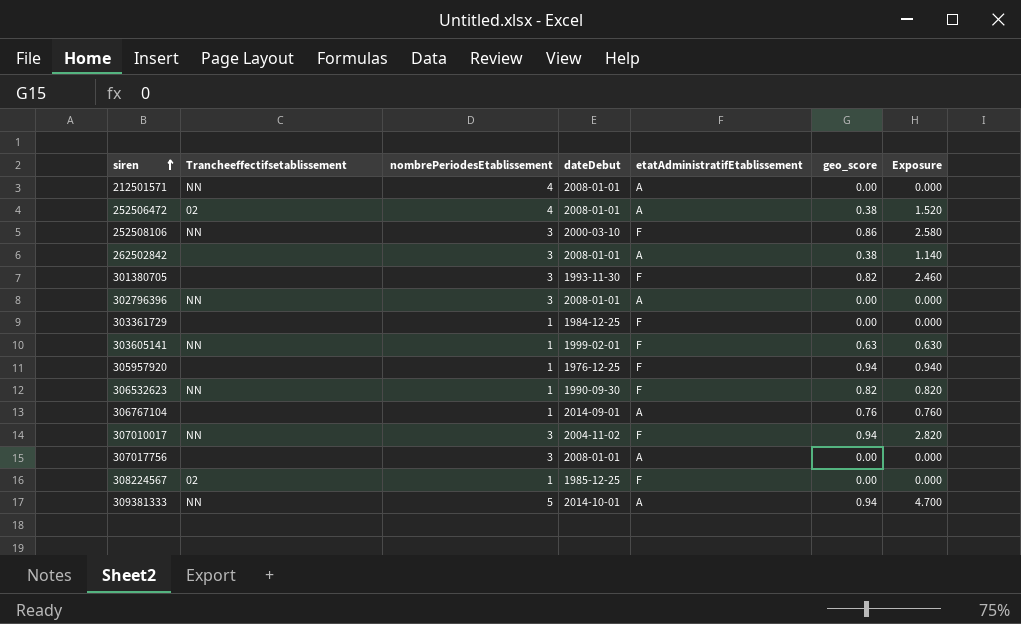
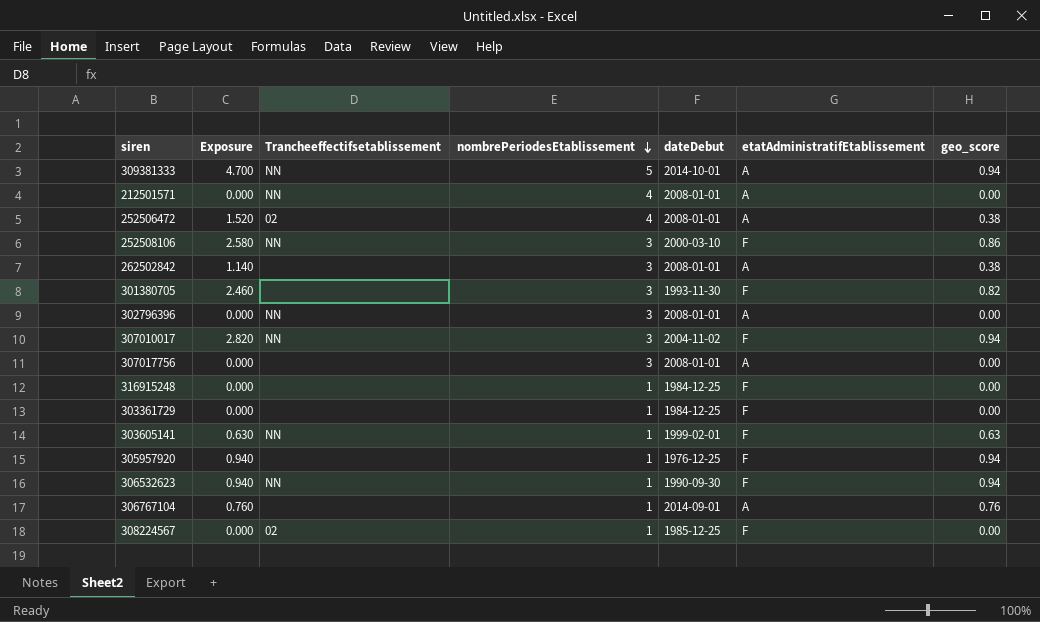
row order: siren ascending -> nombrePeriodesEtablissement descending
column Exposure | position: 7 -> 2
row 316915248: none -> 0.000 | none | 1 | 1984-12-25 | F | 0.00
306532623 | Exposure: 0.820 -> 0.940
306532623 | geo_score: 0.82 -> 0.94

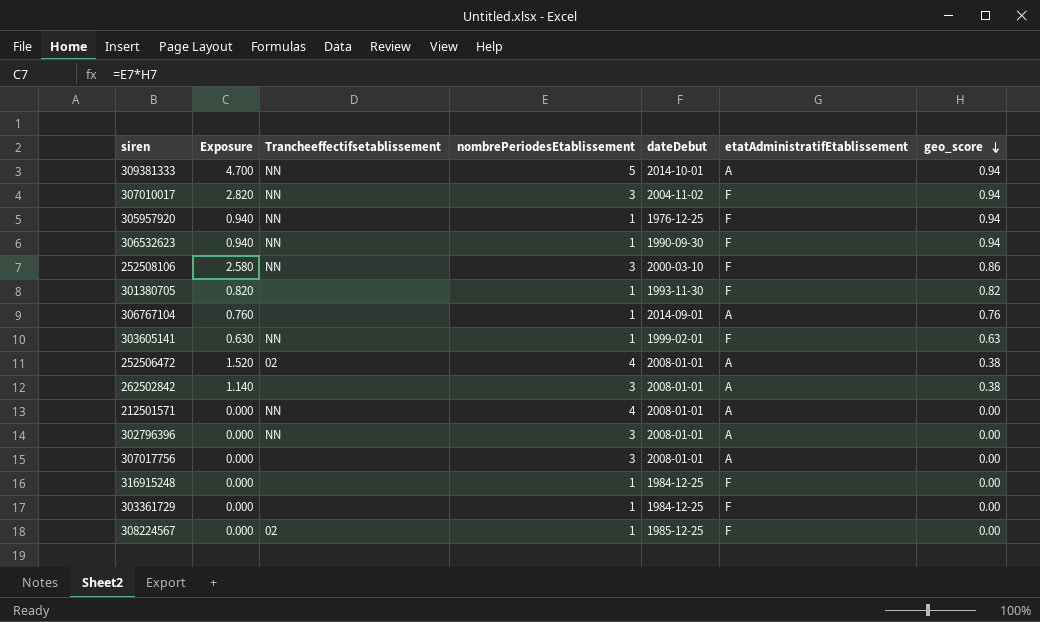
row order: nombrePeriodesEtablissement descending -> geo_score descending
305957920 | Trancheeffectifsetablissement: none -> NN
301380705 | Exposure: 2.460 -> 0.820
301380705 | nombrePeriodesEtablissement: 3 -> 1

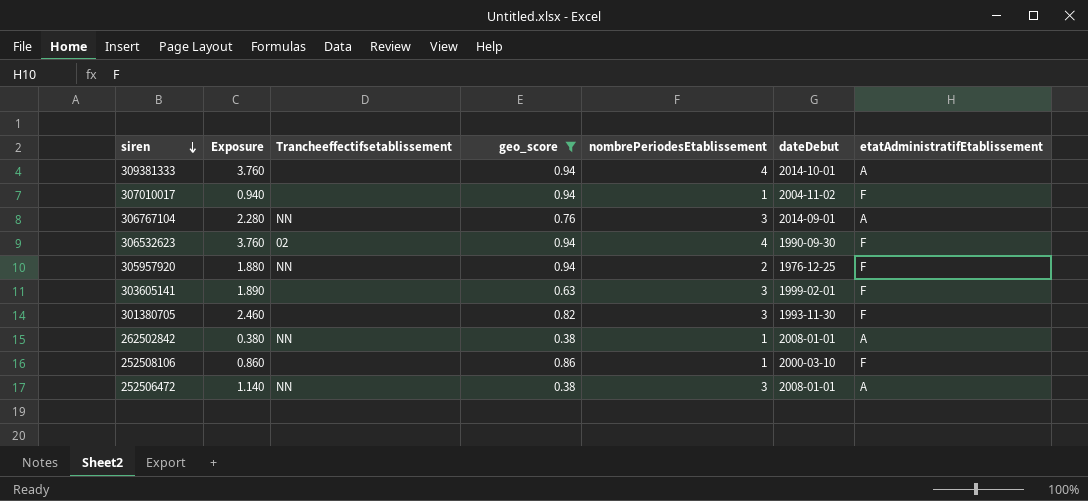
filter: none -> geo_score != 0.00
row order: geo_score descending -> siren descending
column geo_score | position: 7 -> 4
309381333 | Exposure: 4.700 -> 3.760
309381333 | Trancheeffectifsetablissement: NN -> none
309381333 | nombrePeriodesEtablissement: 5 -> 4
307010017 | Exposure: 2.820 -> 0.940
307010017 | Trancheeffectifsetablissement: NN -> none
307010017 | nombrePeriodesEtablissement: 3 -> 1
306767104 | Exposure: 0.760 -> 2.280
306767104 | Trancheeffectifsetablissement: none -> NN
306767104 | nombrePeriodesEtablissement: 1 -> 3
306532623 | Exposure: 0.940 -> 3.760
306532623 | Trancheeffectifsetablissement: NN -> 02
306532623 | nombrePeriodesEtablissement: 1 -> 4
305957920 | Exposure: 0.940 -> 1.880
305957920 | nombrePeriodesEtablissement: 1 -> 2
303605141 | Exposure: 0.630 -> 1.890
303605141 | Trancheeffectifsetablissement: NN -> none
303605141 | nombrePeriodesEtablissement: 1 -> 3
301380705 | Exposure: 0.820 -> 2.460
301380705 | nombrePeriodesEtablissement: 1 -> 3
262502842 | Exposure: 1.140 -> 0.380
262502842 | Trancheeffectifsetablissement: none -> NN
262502842 | nombrePeriodesEtablissement: 3 -> 1
252508106 | Exposure: 2.580 -> 0.860
252508106 | Trancheeffectifsetablissement: NN -> none
252508106 | nombrePeriodesEtablissement: 3 -> 1
252506472 | Exposure: 1.520 -> 1.140
252506472 | Trancheeffectifsetablissement: 02 -> NN
252506472 | nombrePeriodesEtablissement: 4 -> 3

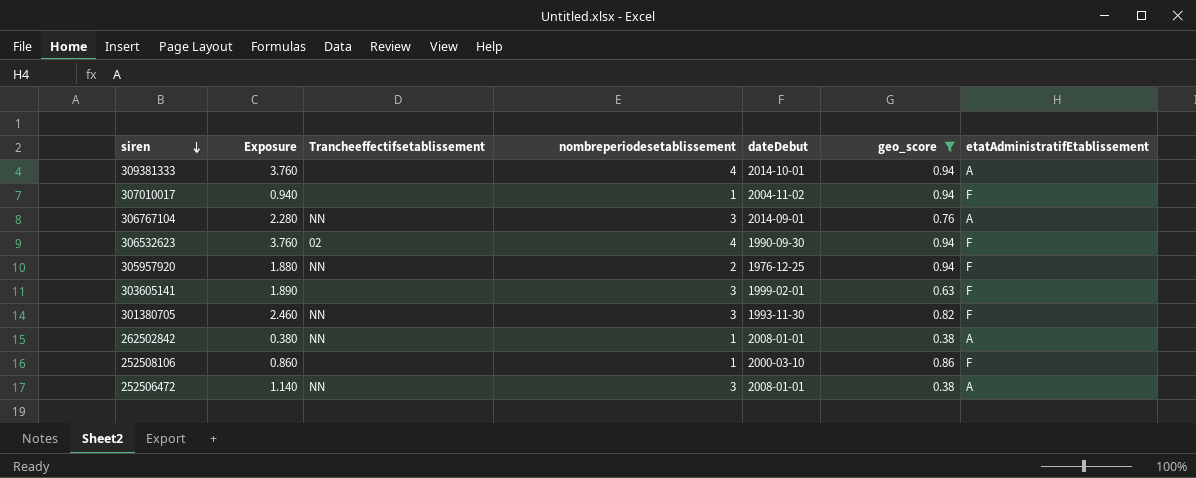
column name: nombrePeriodesEtablissement -> nombreperiodesetablissement
column geo_score | position: 4 -> 6
301380705 | Trancheeffectifsetablissement: none -> NN

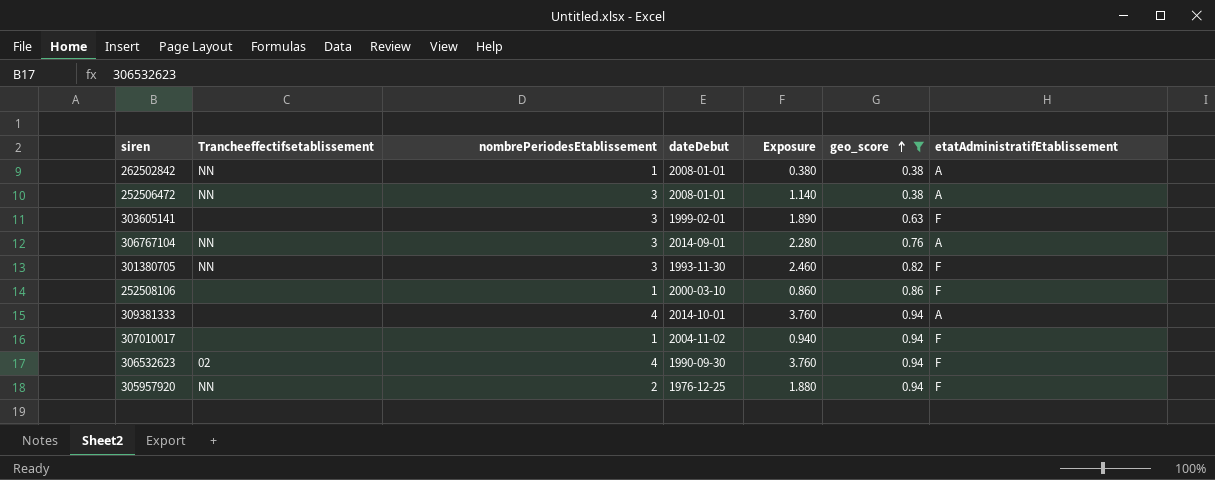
row order: siren descending -> geo_score ascending
column name: nombreperiodesetablissement -> nombrePeriodesEtablissement
column Exposure | position: 2 -> 5

